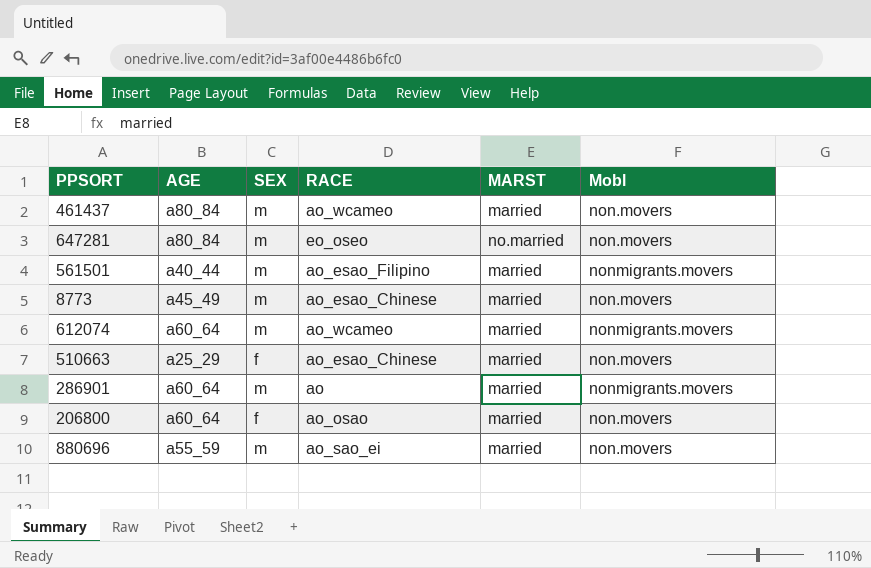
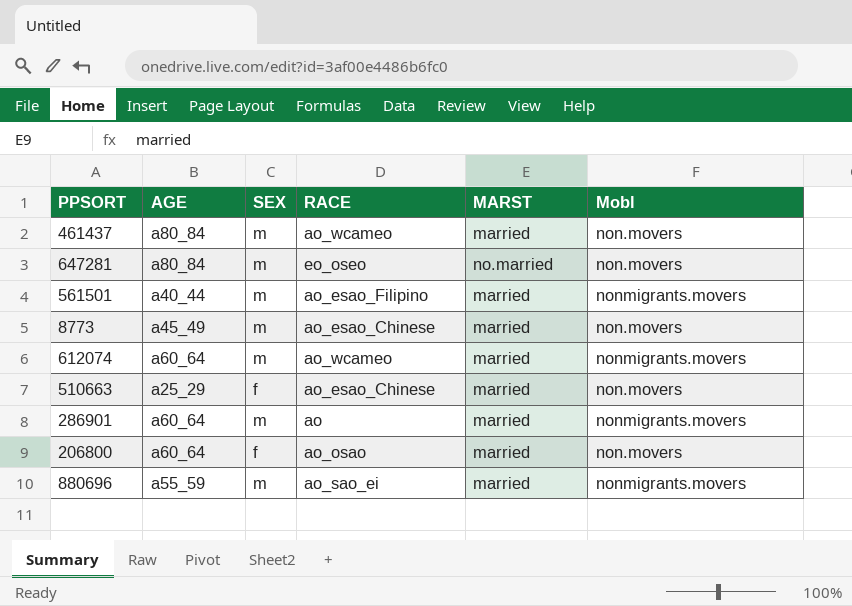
880696 | Mobl: non.movers -> nonmigrants.movers

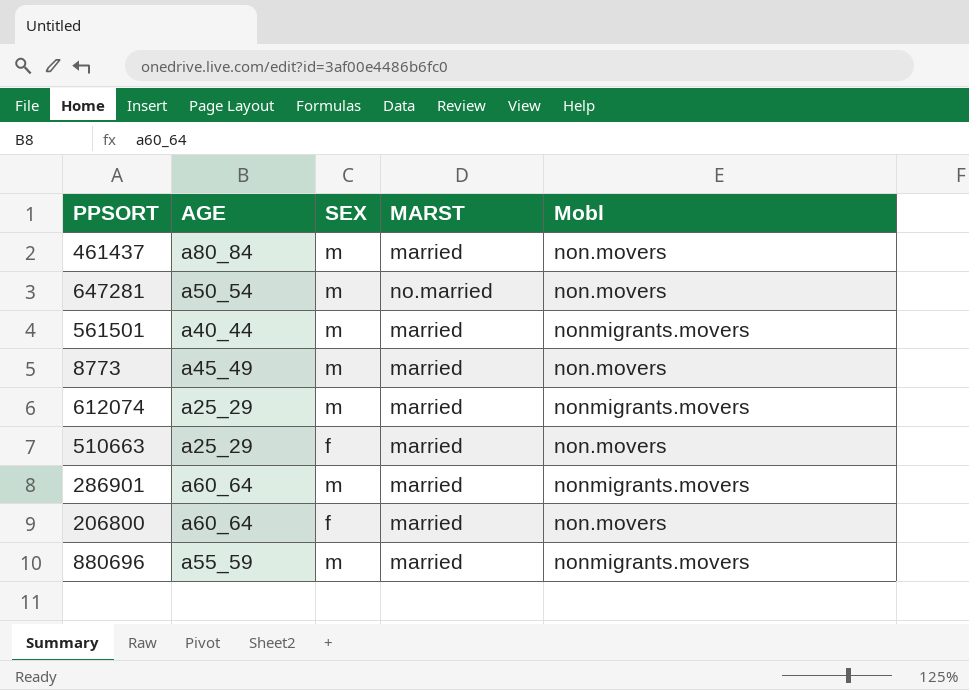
column RACE | position: 4 -> none
647281 | AGE: a80_84 -> a50_54
612074 | AGE: a60_64 -> a25_29

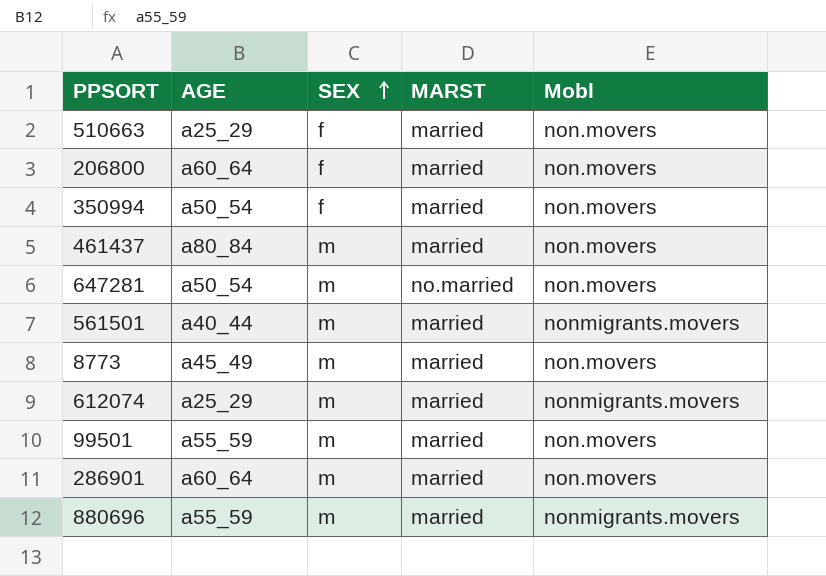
row order: none -> SEX ascending
row 350994: none -> a50_54 | f | married | non.movers
row 99501: none -> a55_59 | m | married | non.movers
286901 | Mobl: nonmigrants.movers -> non.movers

